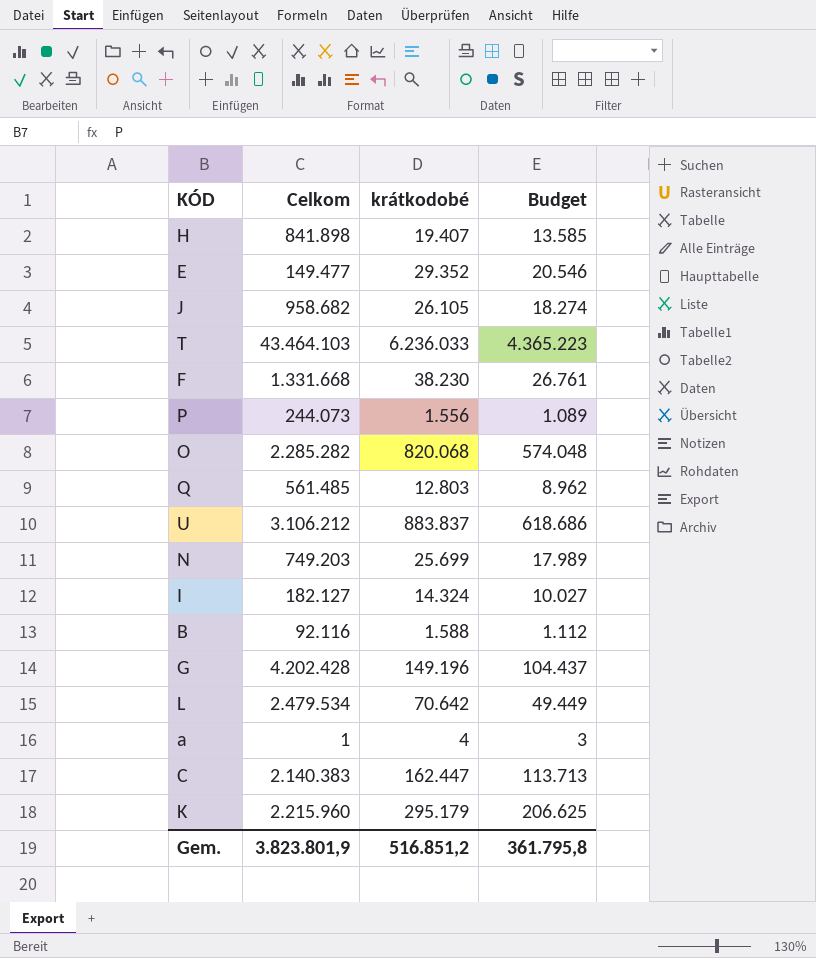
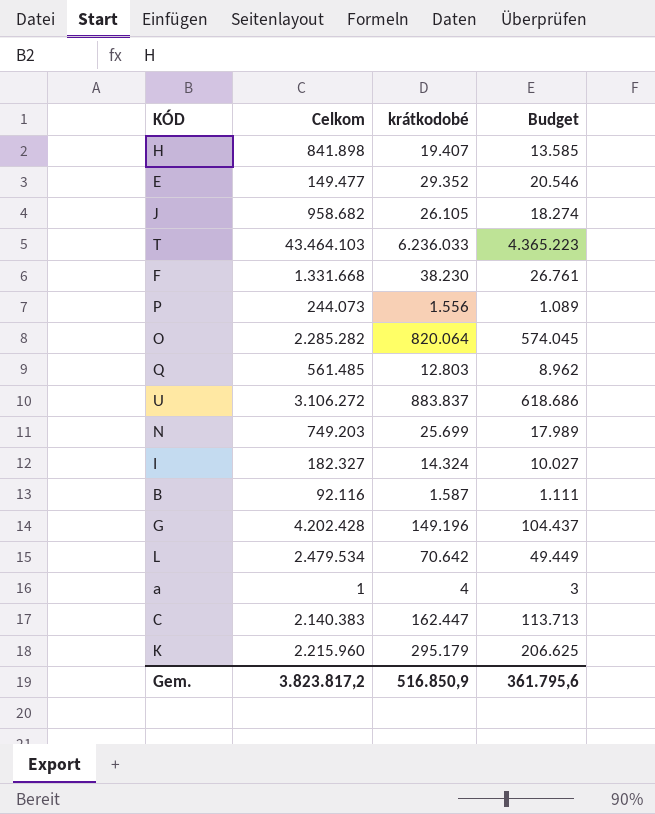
O | krátkodobé: 820.068 -> 820.064
O | Budget: 574.048 -> 574.045
U | Celkom: 3.106.212 -> 3.106.272
I | Celkom: 182.127 -> 182.327
B | krátkodobé: 1.588 -> 1.587
B | Budget: 1.112 -> 1.111
Gem. | Celkom: 3.823.801,9 -> 3.823.817,2
Gem. | krátkodobé: 516.851,2 -> 516.850,9
Gem. | Budget: 361.795,8 -> 361.795,6

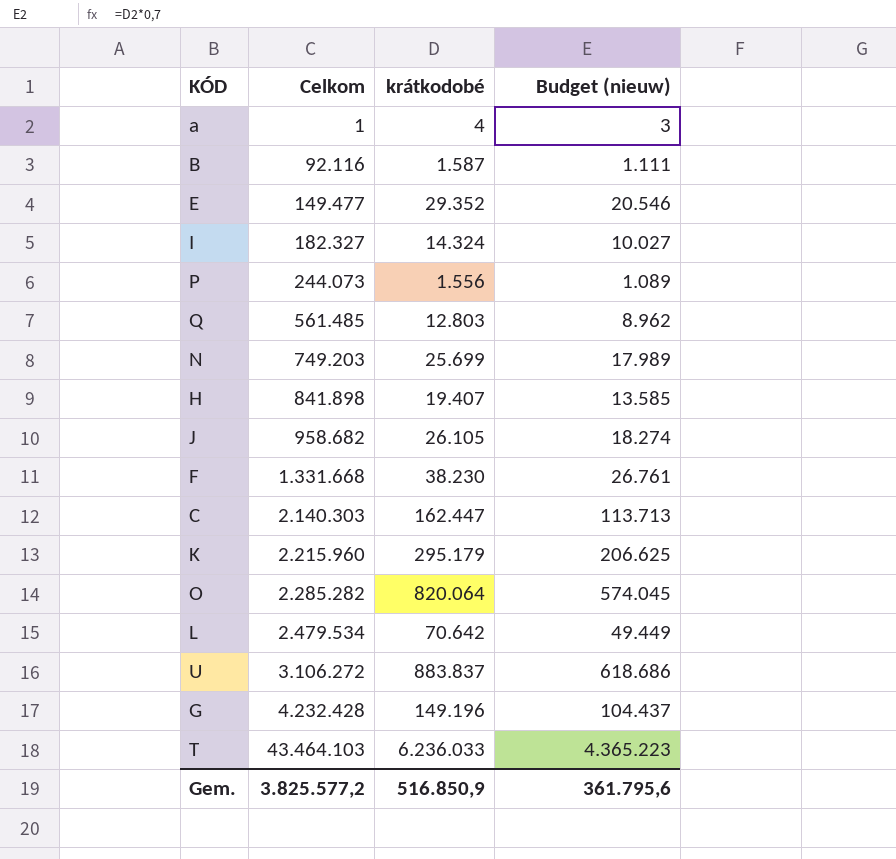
row order: none -> Celkom ascending
column name: Budget -> Budget (nieuw)
C | Celkom: 2.140.383 -> 2.140.303
G | Celkom: 4.202.428 -> 4.232.428
Gem. | Celkom: 3.823.817,2 -> 3.825.577,2

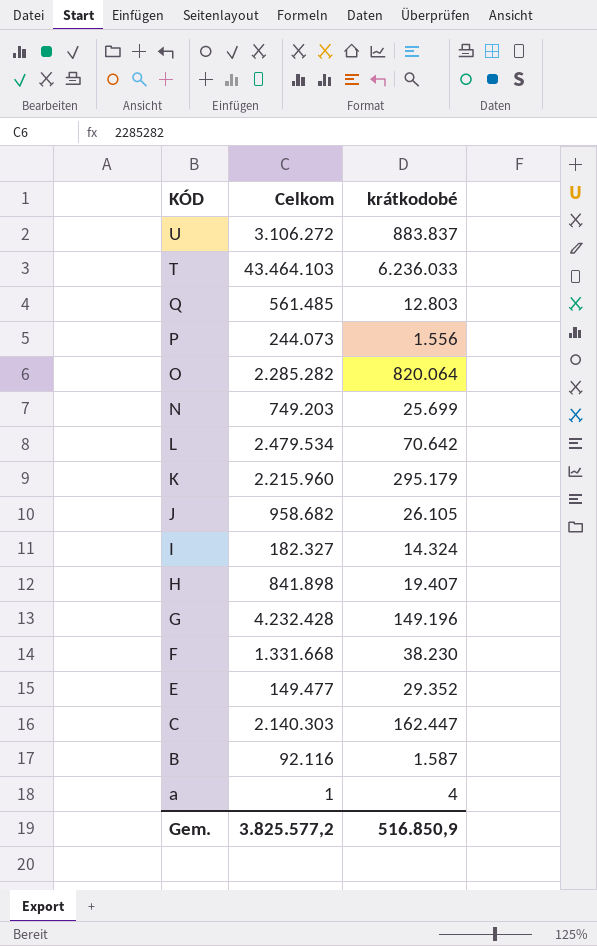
row order: Celkom ascending -> KÓD descending
column Budget (nieuw) | formula: [krátkodobé] * 0,7 -> none

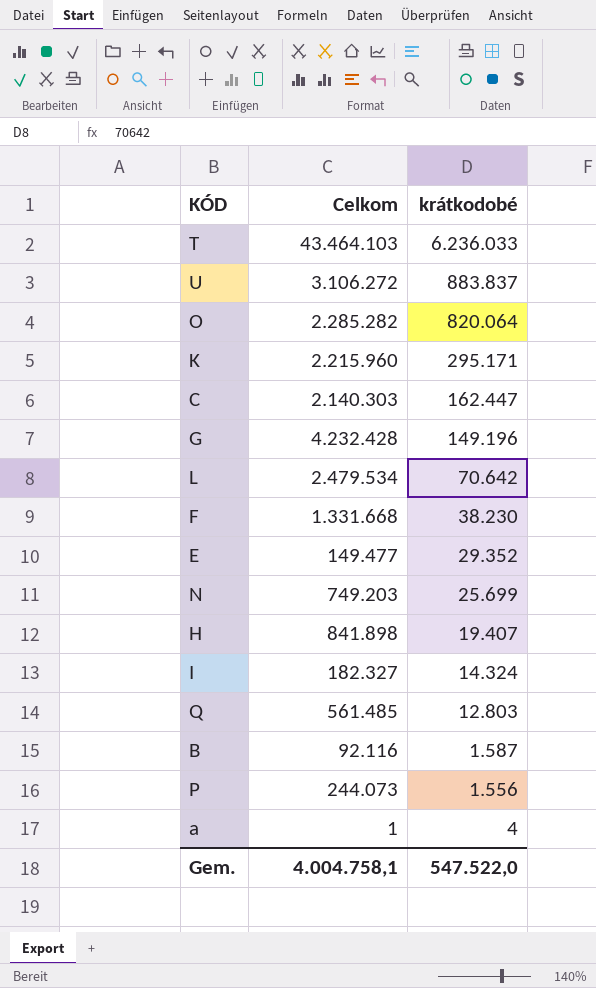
row order: KÓD descending -> krátkodobé descending
row J: 958.682 | 26.105 -> none
K | krátkodobé: 295.179 -> 295.171
Gem. | Celkom: 3.825.577,2 -> 4.004.758,1
Gem. | krátkodobé: 516.850,9 -> 547.522,0

